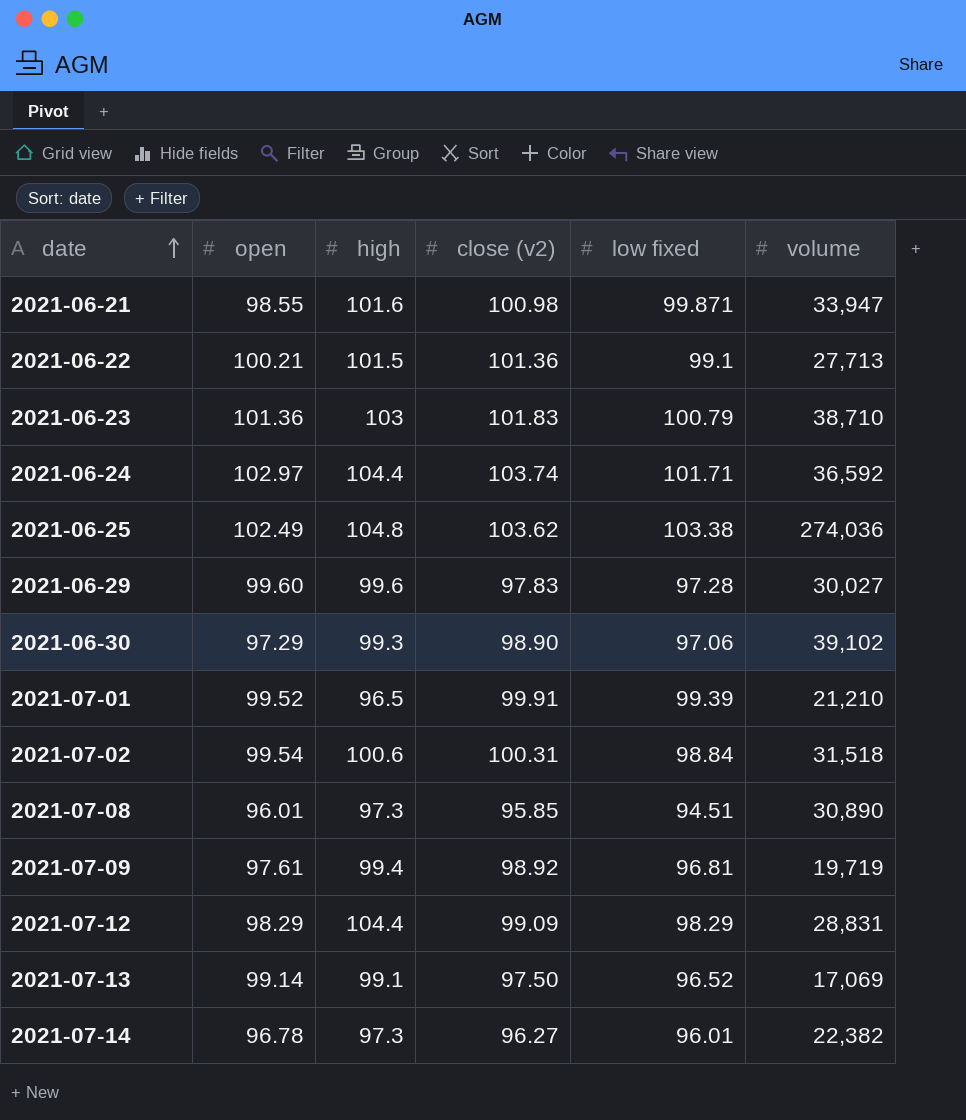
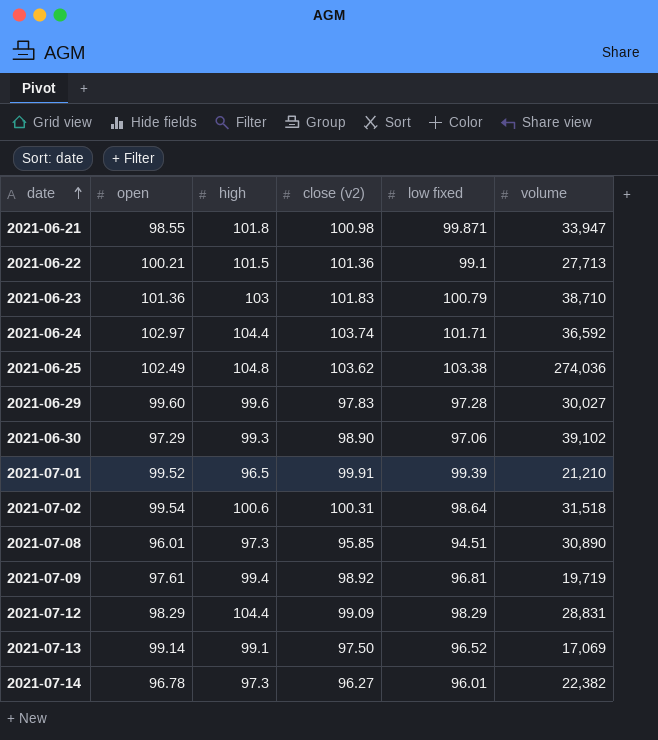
2021-06-21 | high: 101.6 -> 101.8
2021-07-02 | low fixed: 98.84 -> 98.64

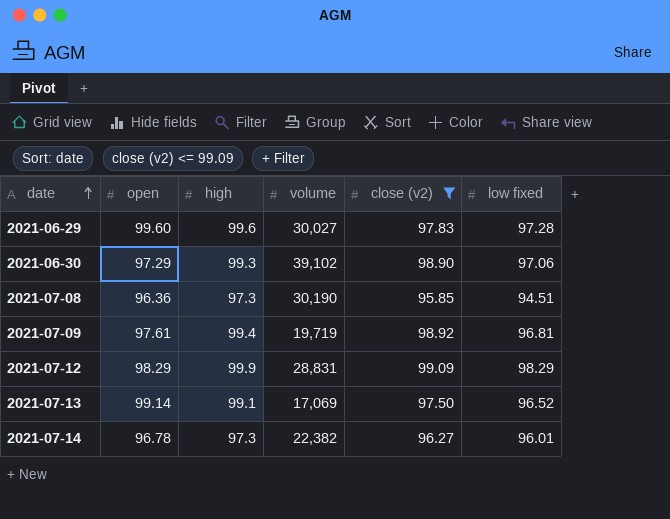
filter: none -> close (v2) <= 99.09
column volume | position: 6 -> 4
2021-07-08 | open: 96.01 -> 96.36
2021-07-08 | volume: 30,890 -> 30,190
2021-07-12 | high: 104.4 -> 99.9

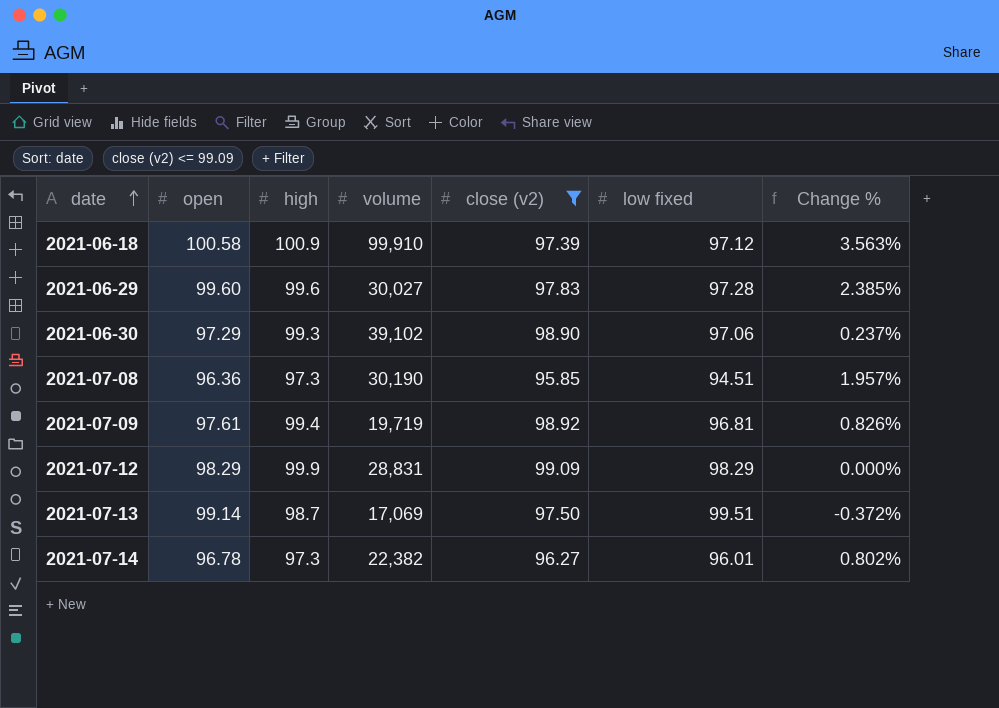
column Change % | formula: none -> ([open] - [low fixed]) / [low fixed]
row 2021-06-18: none -> 100.58 | 100.9 | 99,910 | 97.39 | 97.12 | 3.563%
2021-07-13 | high: 99.1 -> 98.7
2021-07-13 | low fixed: 96.52 -> 99.51

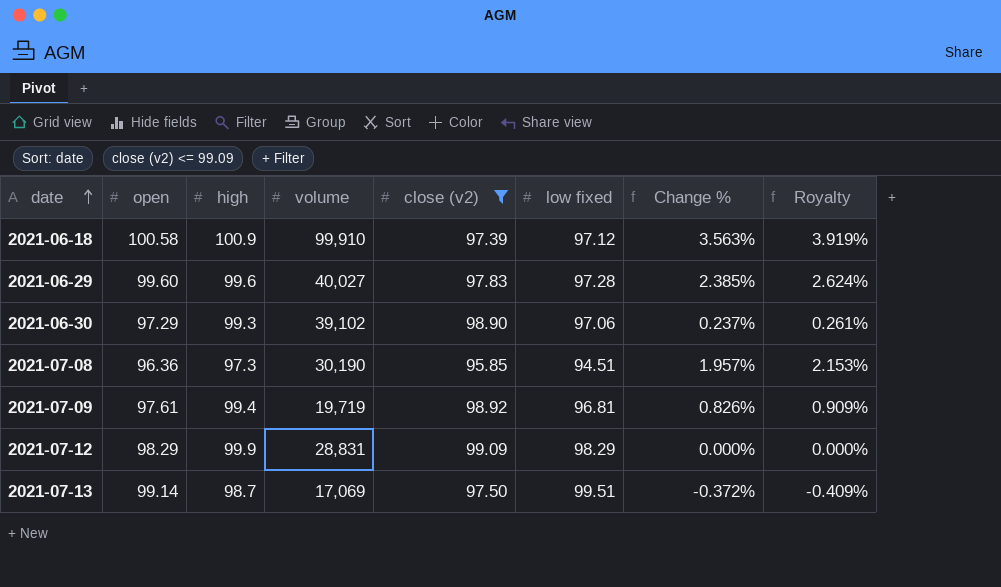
column Royalty | formula: none -> [Change %] * 1.1
row 2021-07-14: 96.78 | 97.3 | 22,382 | 96.27 | 96.01 | 0.802% -> none
2021-06-29 | volume: 30,027 -> 40,027

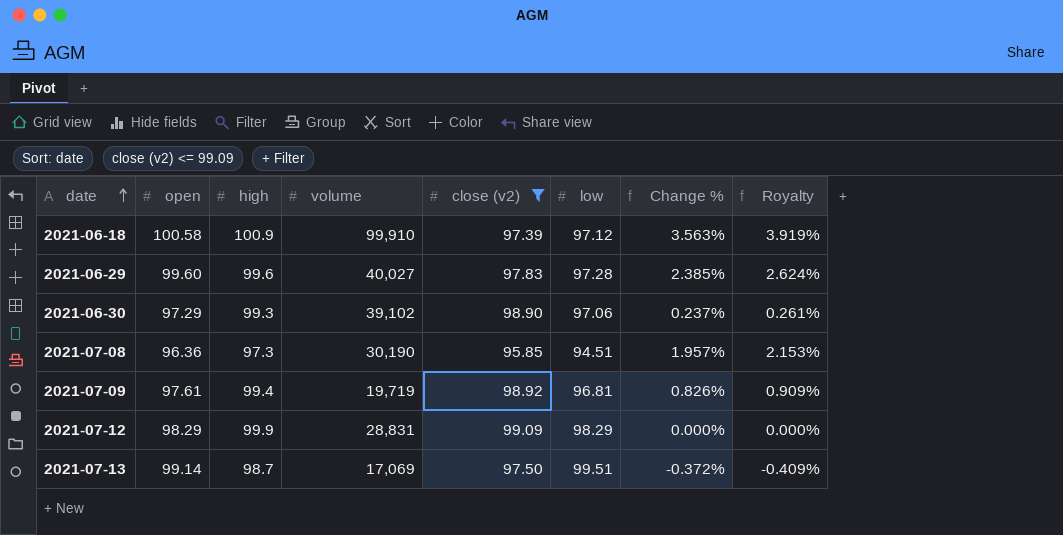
column name: low fixed -> low

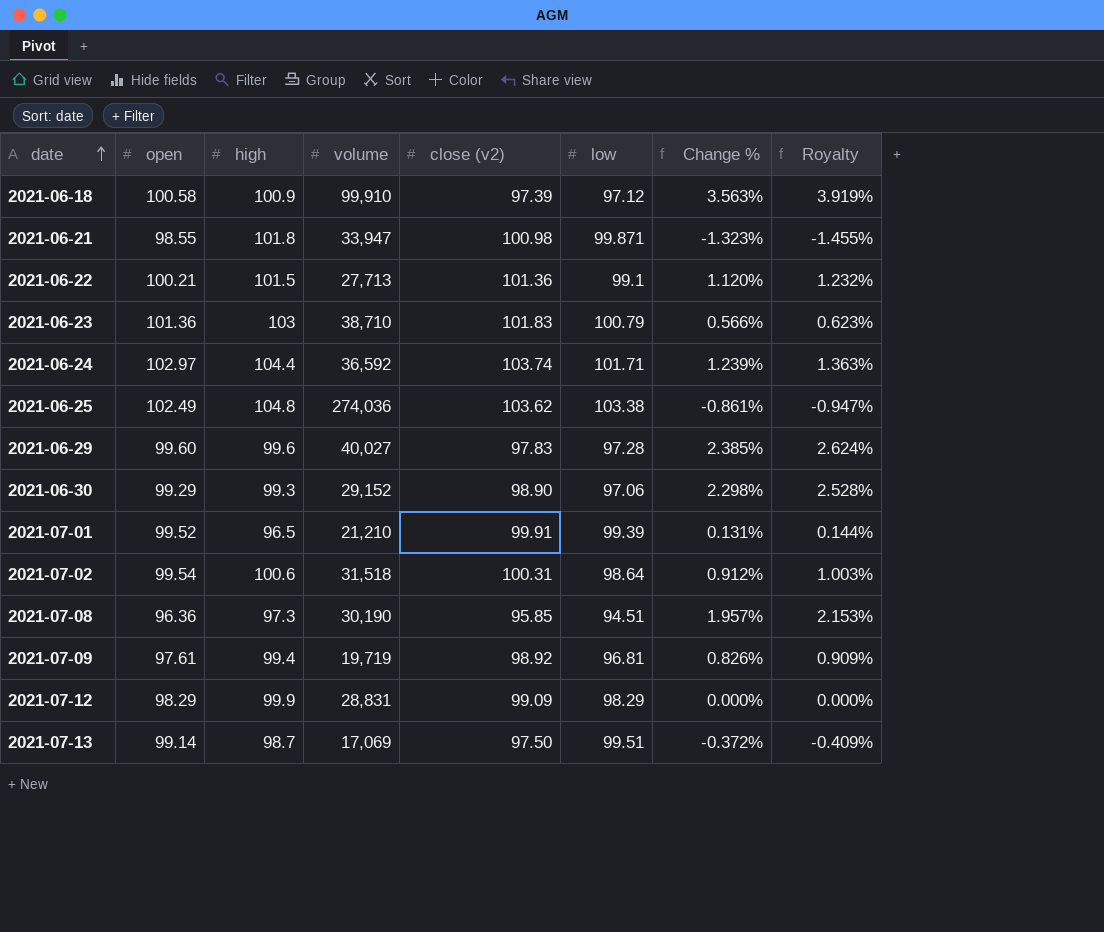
filter: close (v2) <= 99.09 -> none
2021-06-30 | open: 97.29 -> 99.29
2021-06-30 | volume: 39,102 -> 29,152
2021-06-30 | Change %: 0.237% -> 2.298%
2021-06-30 | Royalty: 0.261% -> 2.528%

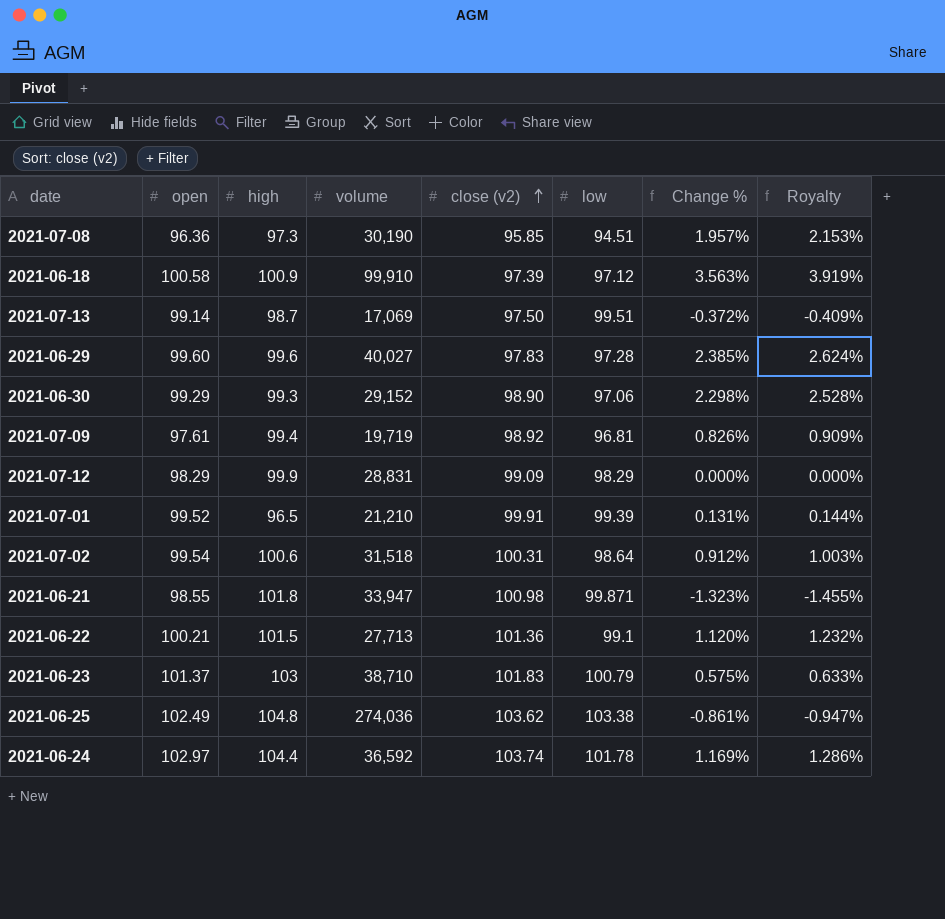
row order: date ascending -> close (v2) ascending
2021-06-23 | open: 101.36 -> 101.37
2021-06-23 | Change %: 0.566% -> 0.575%
2021-06-23 | Royalty: 0.623% -> 0.633%
2021-06-24 | low: 101.71 -> 101.78
2021-06-24 | Change %: 1.239% -> 1.169%
2021-06-24 | Royalty: 1.363% -> 1.286%

